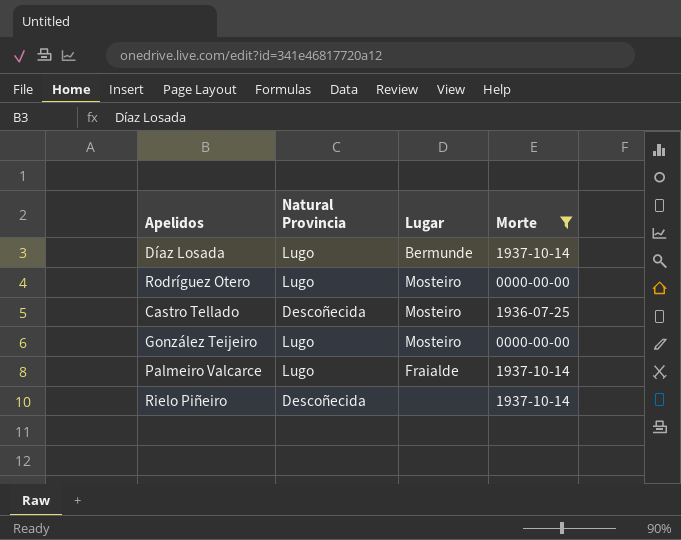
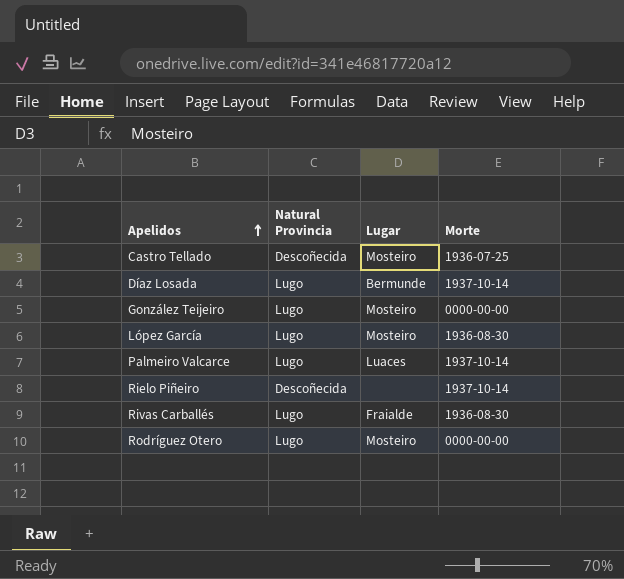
filter: Morte != 1936-08-30 -> none
row order: none -> Apelidos ascending
Palmeiro Valcarce | Lugar: Fraialde -> Luaces

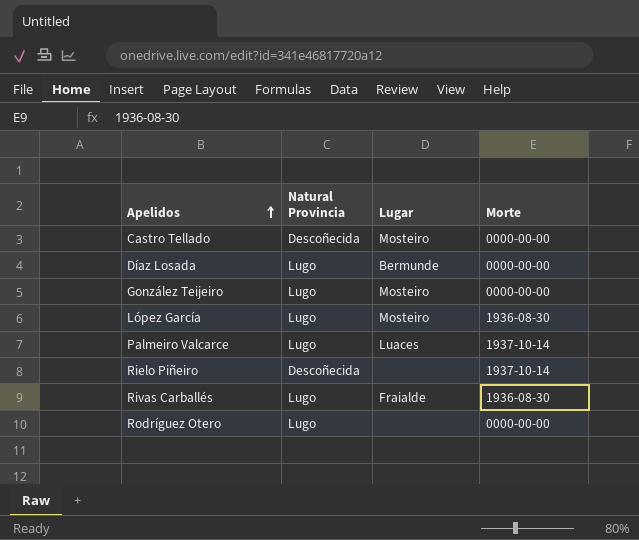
Castro Tellado | Morte: 1936-07-25 -> 0000-00-00
Díaz Losada | Morte: 1937-10-14 -> 0000-00-00
Rodríguez Otero | Lugar: Mosteiro -> none

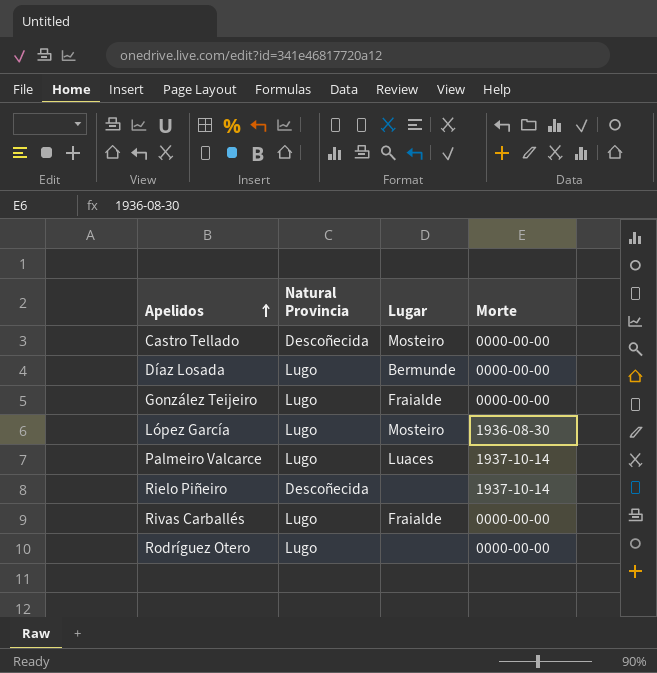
González Teijeiro | Lugar: Mosteiro -> Fraialde
Rivas Carballés | Morte: 1936-08-30 -> 0000-00-00

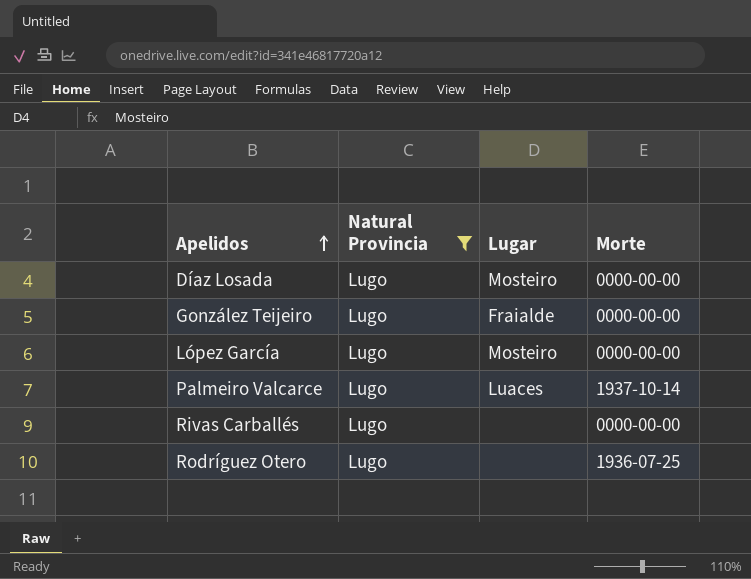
filter: none -> Natural Provincia = Lugo
Díaz Losada | Lugar: Bermunde -> Mosteiro
López García | Morte: 1936-08-30 -> 0000-00-00
Rivas Carballés | Lugar: Fraialde -> none
Rodríguez Otero | Morte: 0000-00-00 -> 1936-07-25

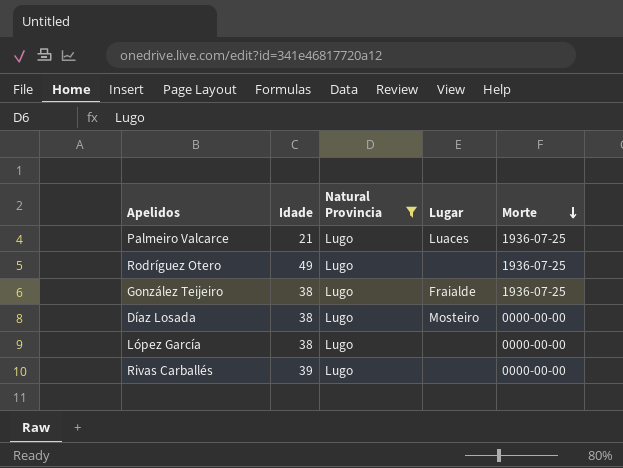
row order: Apelidos ascending -> Morte descending
column Idade | position: none -> 2
Palmeiro Valcarce | Morte: 1937-10-14 -> 1936-07-25
González Teijeiro | Morte: 0000-00-00 -> 1936-07-25
López García | Lugar: Mosteiro -> none

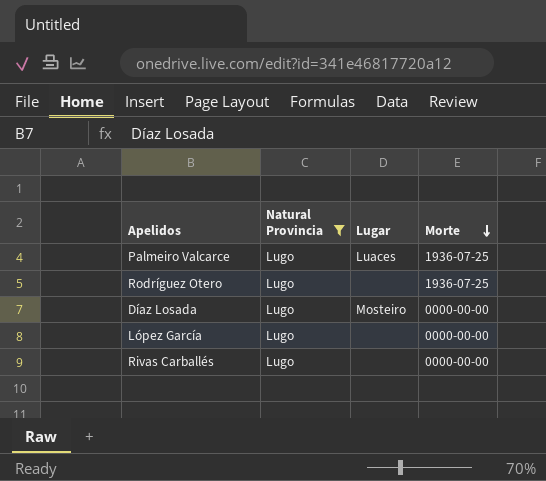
column Idade | position: 2 -> none
row González Teijeiro: 38 | Lugo | Fraialde | 1936-07-25 -> none

